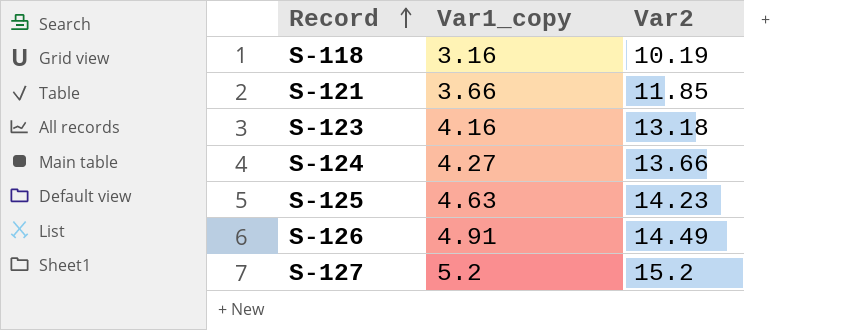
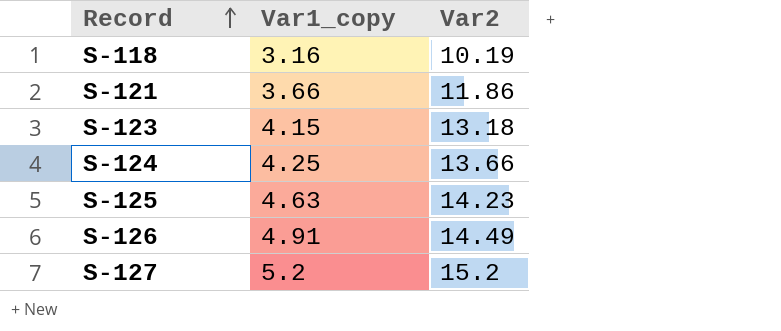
S-121 | Var2: 11.85 -> 11.86
S-123 | Var1_copy: 4.16 -> 4.15
S-124 | Var1_copy: 4.27 -> 4.25

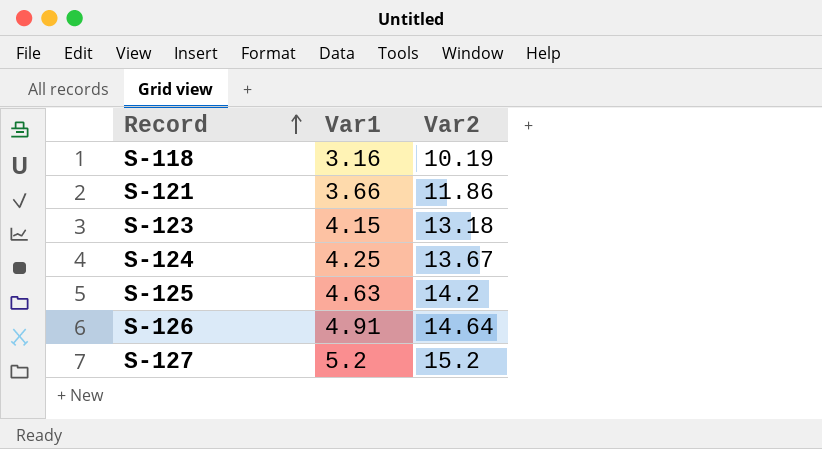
column name: Var1_copy -> Var1
S-124 | Var2: 13.66 -> 13.67
S-125 | Var2: 14.23 -> 14.2
S-126 | Var2: 14.49 -> 14.64

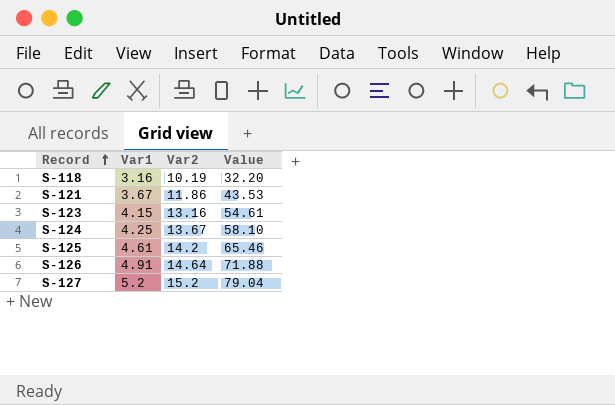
column Value | formula: none -> [Var1] * [Var2]
S-121 | Var1: 3.66 -> 3.67
S-123 | Var2: 13.18 -> 13.16
S-125 | Var1: 4.63 -> 4.61

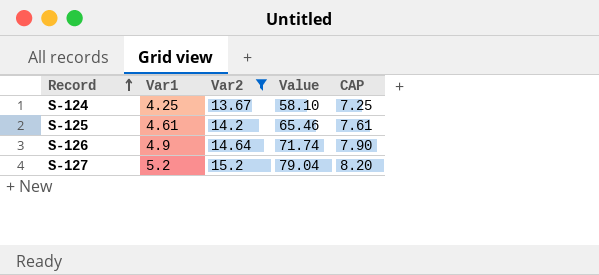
filter: none -> Var2 >= 13.67
column CAP | formula: none -> [Var1] + 3
S-126 | Var1: 4.91 -> 4.9
S-126 | Value: 71.88 -> 71.74

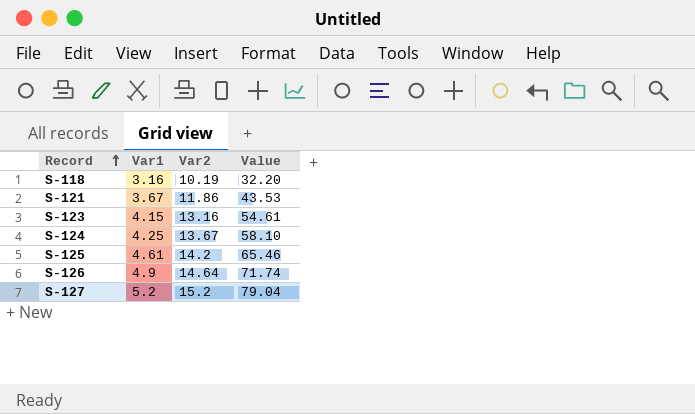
filter: Var2 >= 13.67 -> none
column CAP | formula: [Var1] + 3 -> none

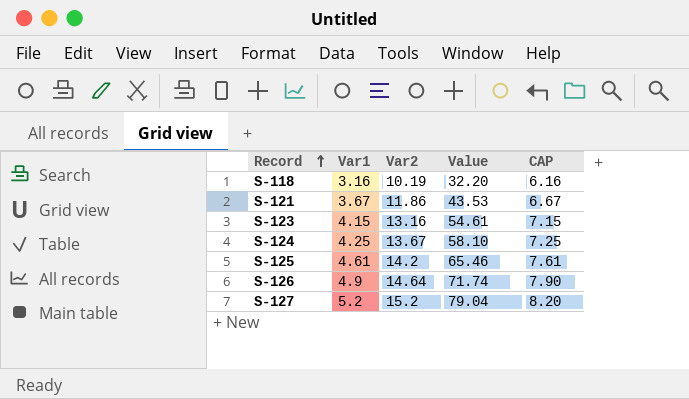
column CAP | formula: none -> [Var1] + 3

